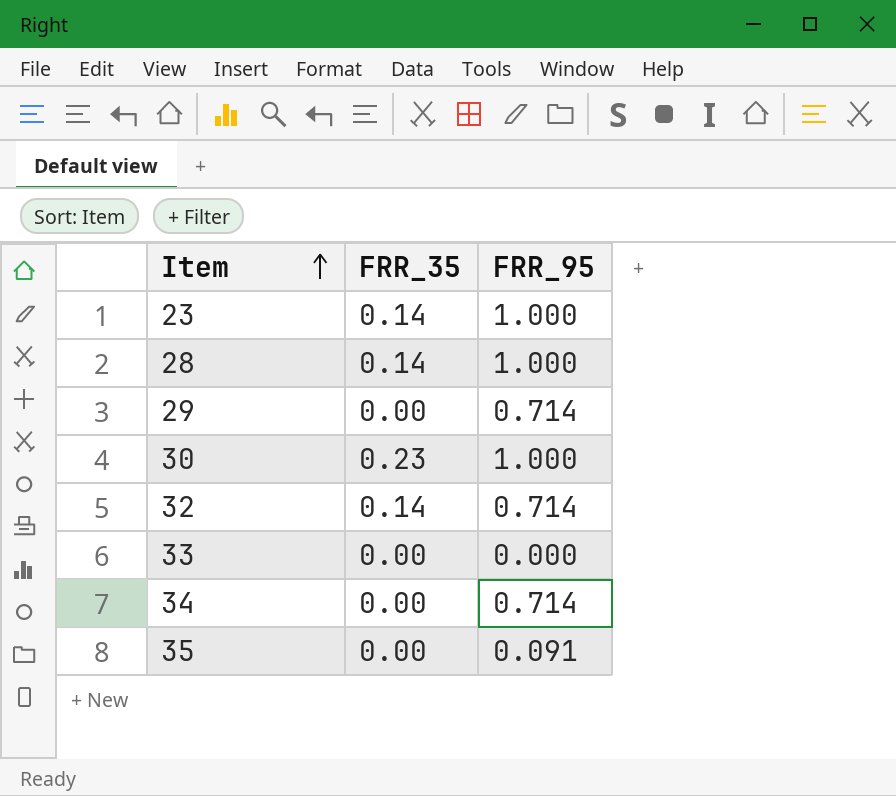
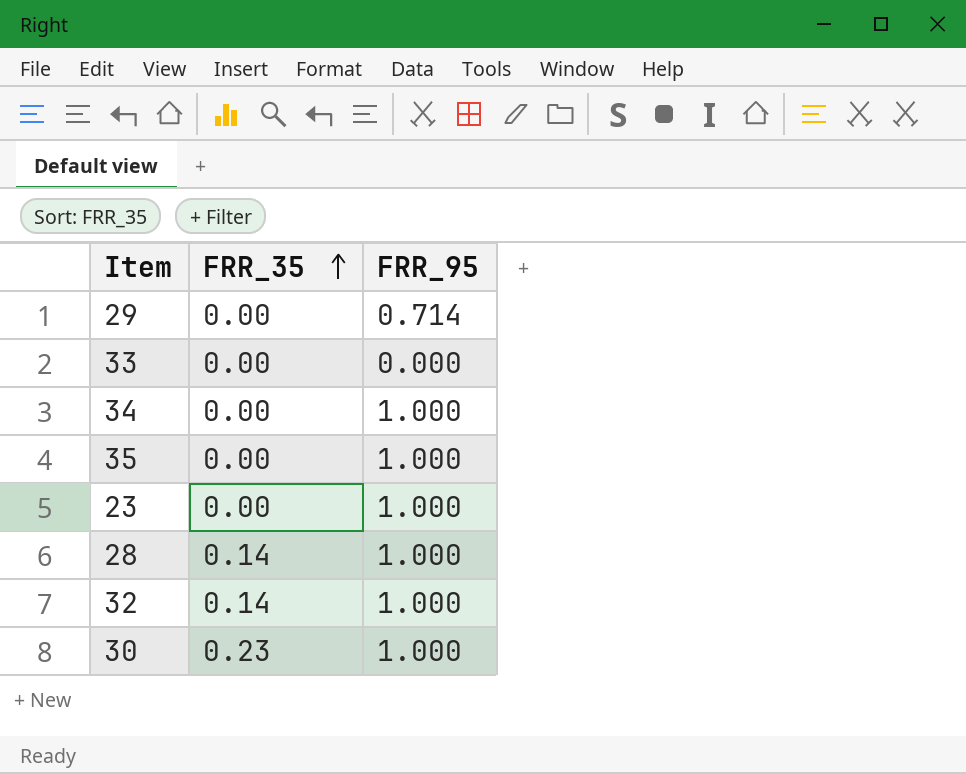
row order: Item ascending -> FRR_35 ascending
34 | FRR_95: 0.714 -> 1.000
35 | FRR_95: 0.091 -> 1.000
23 | FRR_35: 0.14 -> 0.00
32 | FRR_95: 0.714 -> 1.000

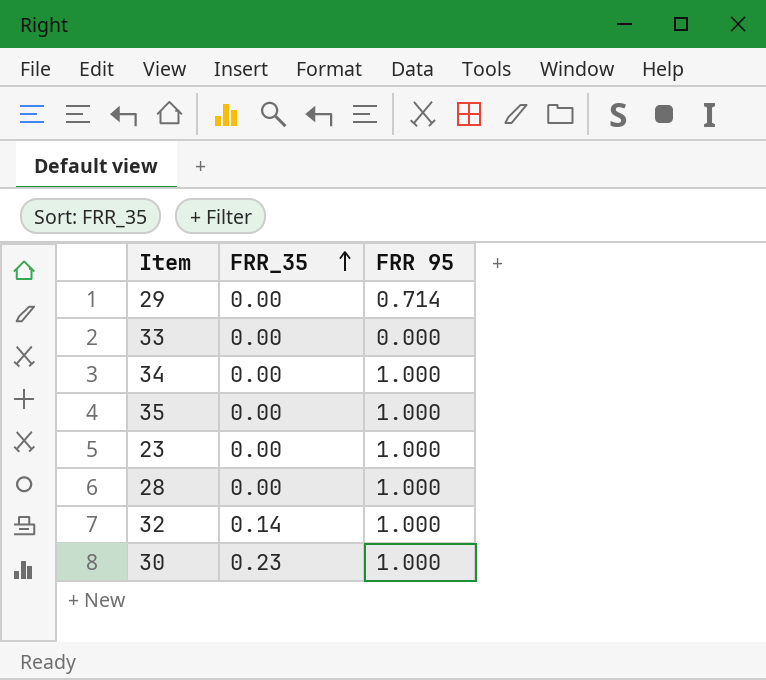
column name: FRR_95 -> FRR 95
28 | FRR_35: 0.14 -> 0.00

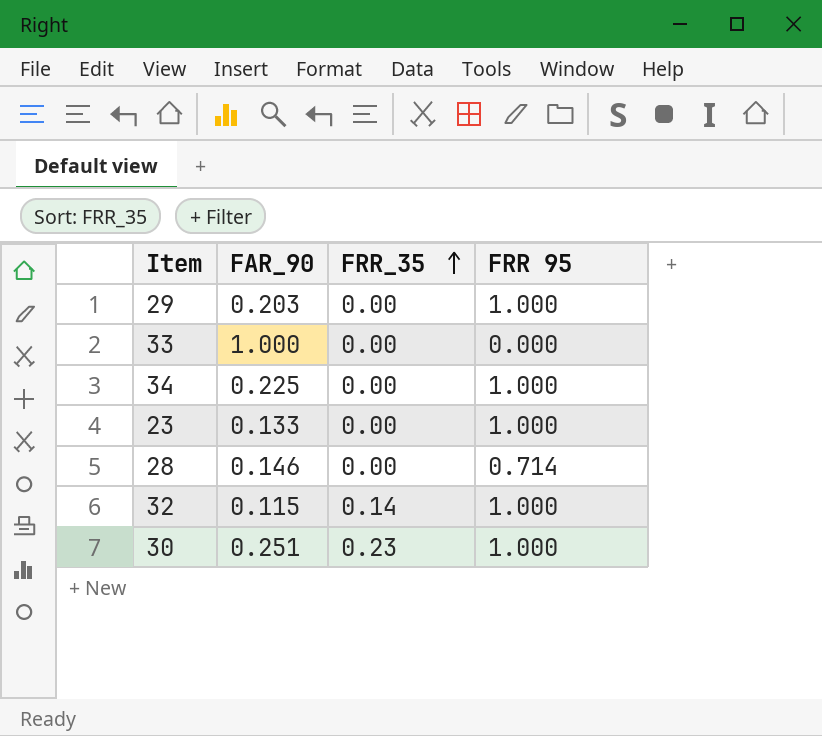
column FAR_90 | position: none -> 2
row 35: 0.00 | 1.000 -> none
29 | FRR 95: 0.714 -> 1.000
28 | FRR 95: 1.000 -> 0.714

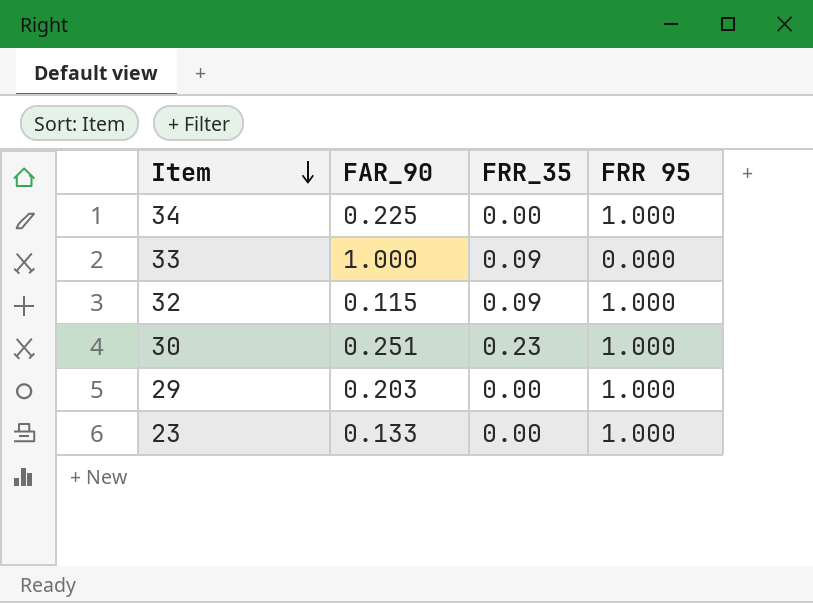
row order: FRR_35 ascending -> Item descending
row 28: 0.146 | 0.00 | 0.714 -> none
33 | FRR_35: 0.00 -> 0.09
32 | FRR_35: 0.14 -> 0.09

